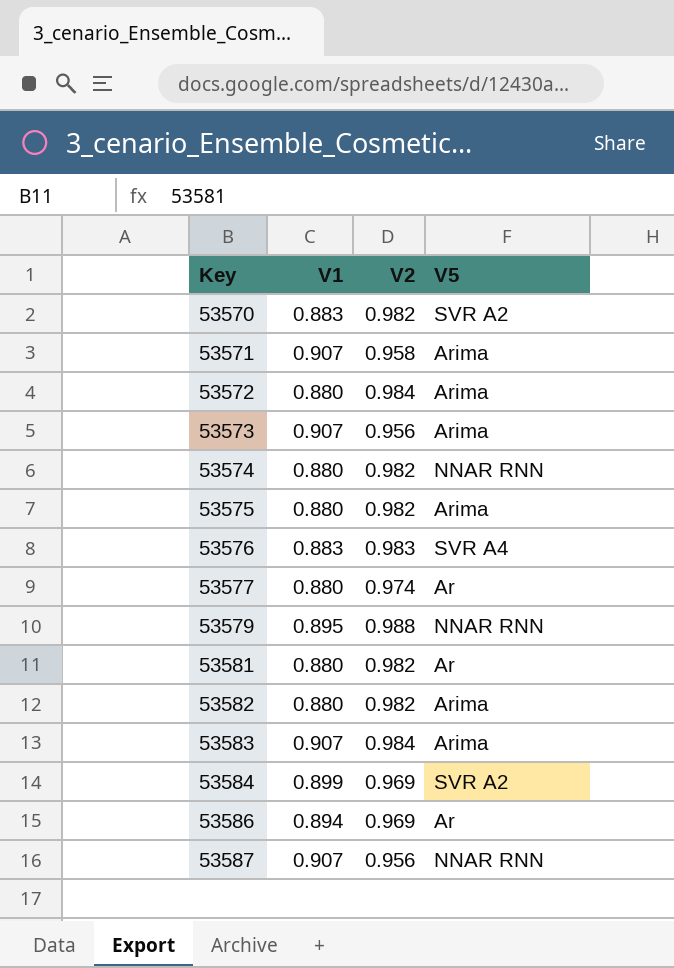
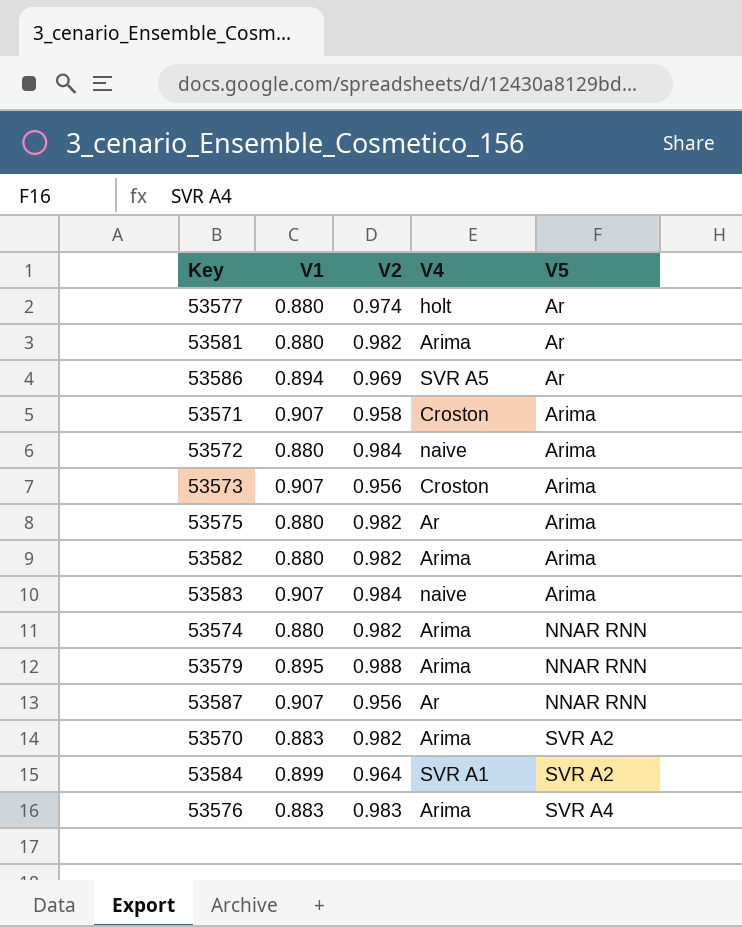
row order: Key ascending -> V5 ascending
column V4 | position: none -> 4
53584 | V2: 0.969 -> 0.964

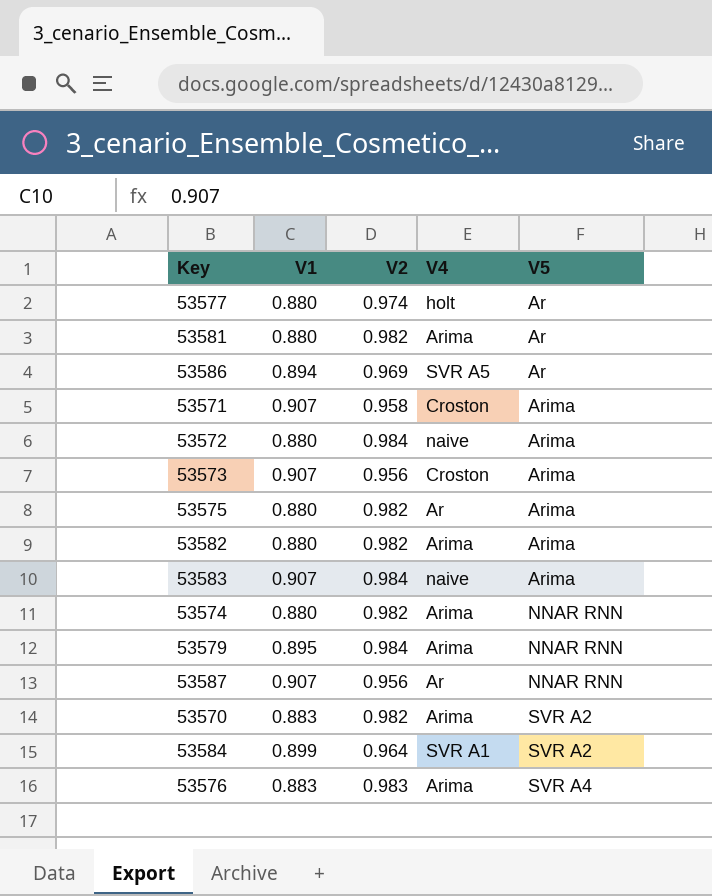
53579 | V2: 0.988 -> 0.984

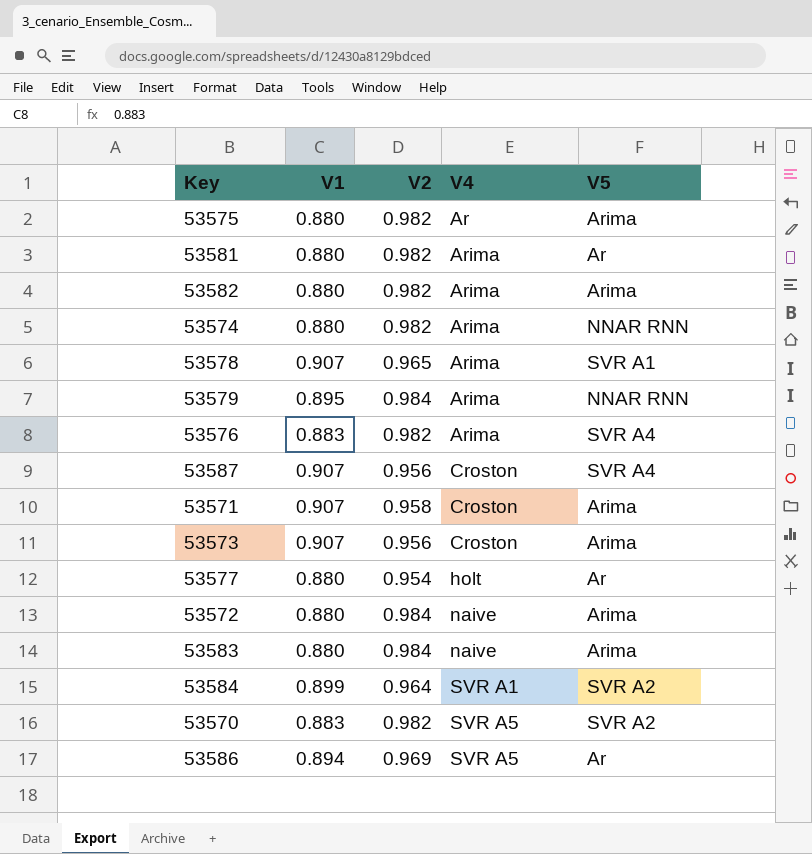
row order: V5 ascending -> V4 ascending
row 53578: none -> 0.907 | 0.965 | Arima | SVR A1
53576 | V2: 0.983 -> 0.982
53587 | V4: Ar -> Croston
53587 | V5: NNAR RNN -> SVR A4
53577 | V2: 0.974 -> 0.954
53583 | V1: 0.907 -> 0.880
53570 | V4: Arima -> SVR A5

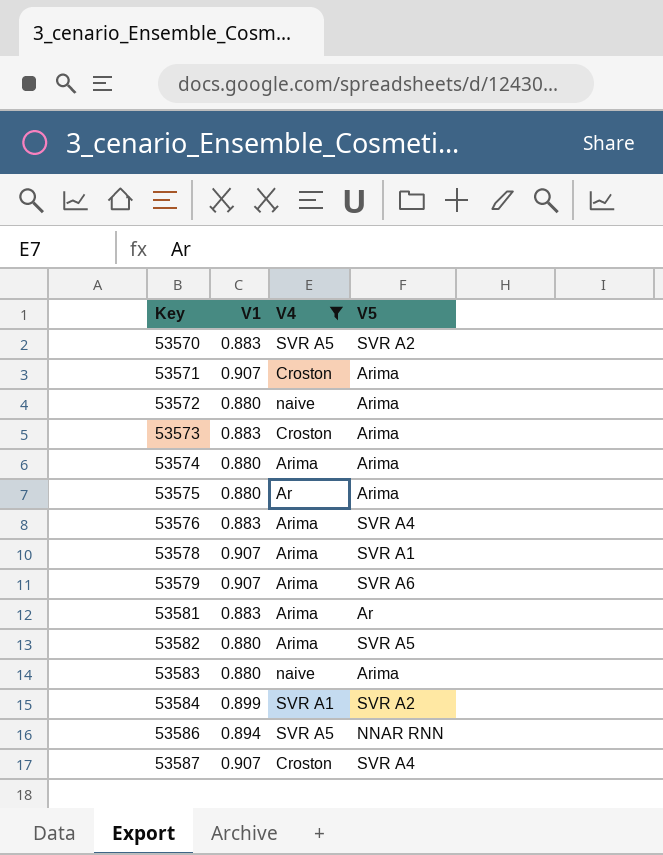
filter: none -> V4 != holt
row order: V4 ascending -> Key ascending
column V2 | position: 3 -> none
53573 | V1: 0.907 -> 0.883
53574 | V5: NNAR RNN -> Arima
53579 | V1: 0.895 -> 0.907
53579 | V5: NNAR RNN -> SVR A6
53581 | V1: 0.880 -> 0.883
53582 | V5: Arima -> SVR A5
53586 | V5: Ar -> NNAR RNN

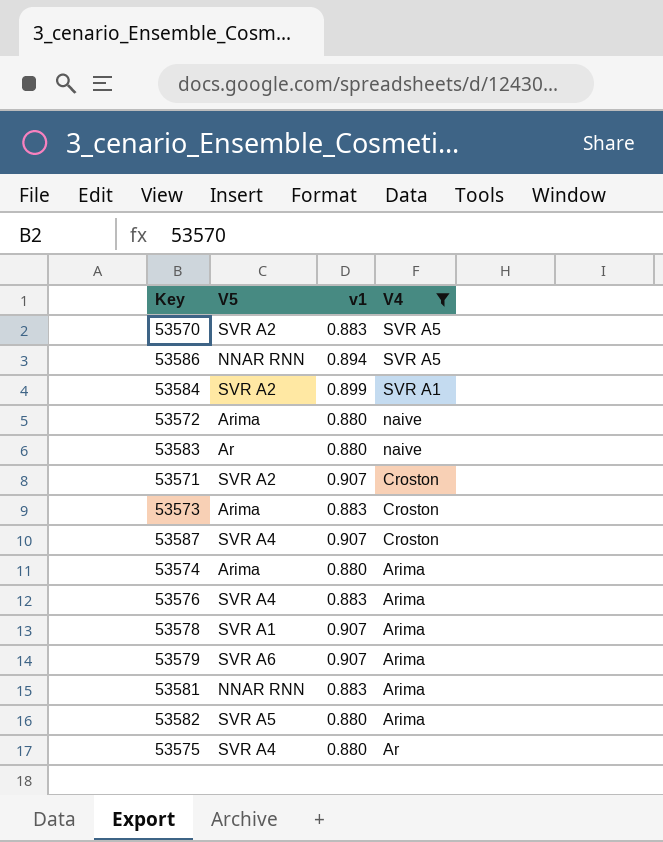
row order: Key ascending -> V4 descending
column V5 | position: 4 -> 2
column name: V1 -> v1
53583 | V5: Arima -> Ar
53571 | V5: Arima -> SVR A2
53581 | V5: Ar -> NNAR RNN
53575 | V5: Arima -> SVR A4

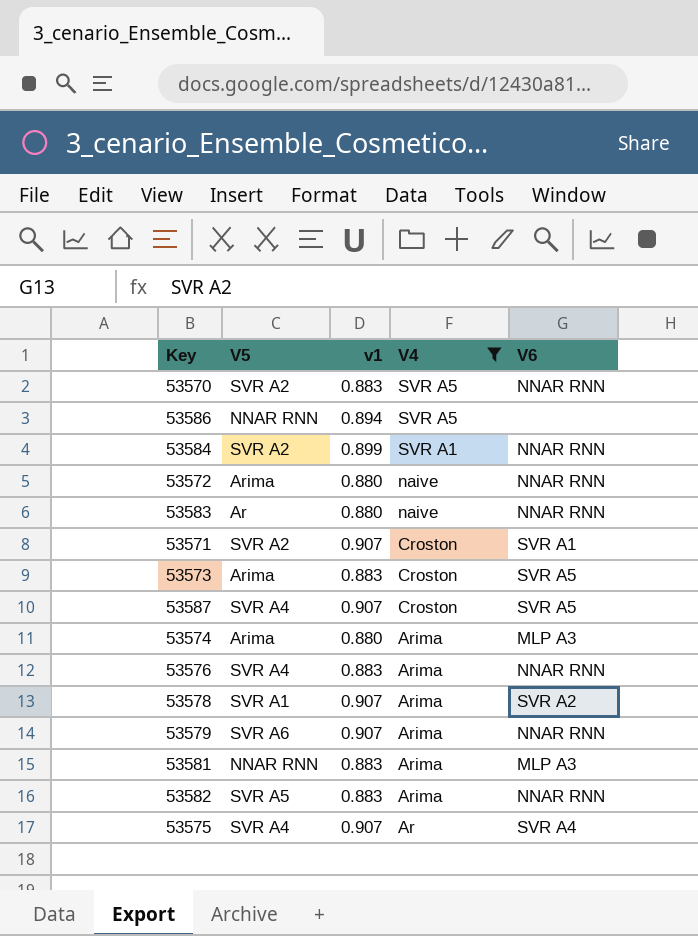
column V6 | position: none -> 5
53582 | v1: 0.880 -> 0.883
53575 | v1: 0.880 -> 0.907

